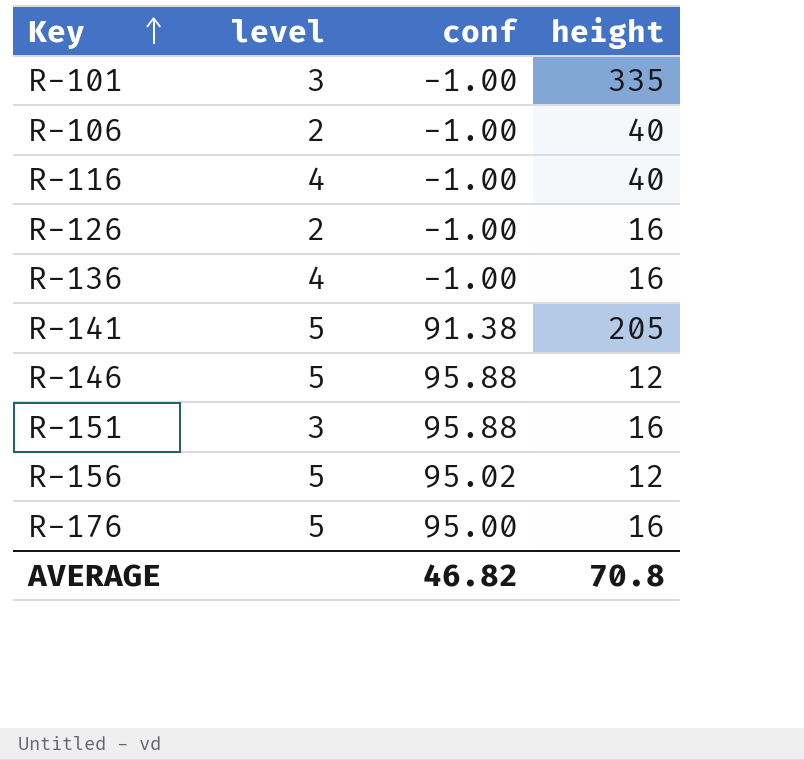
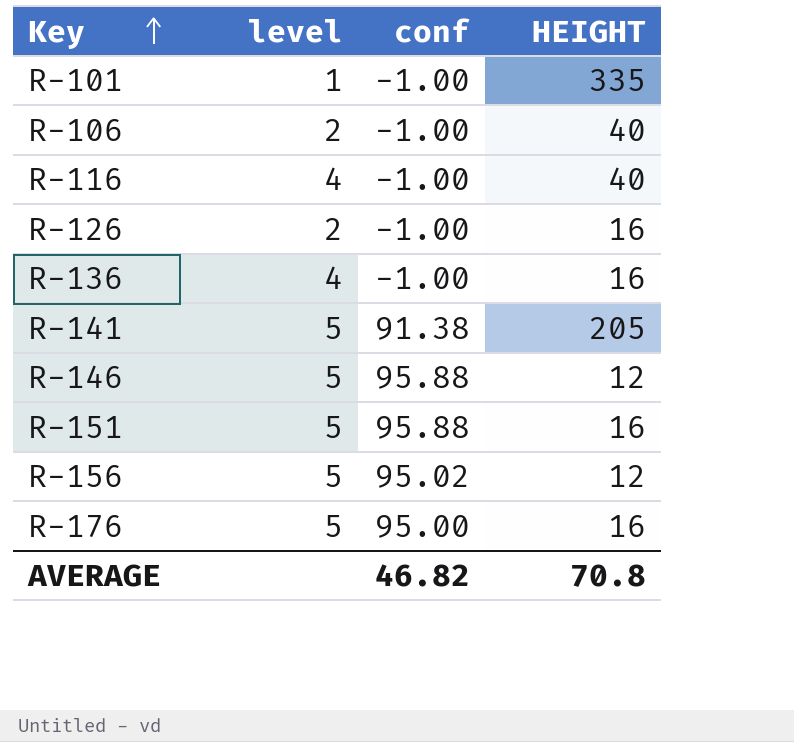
column name: height -> HEIGHT
R-101 | level: 3 -> 1
R-151 | level: 3 -> 5

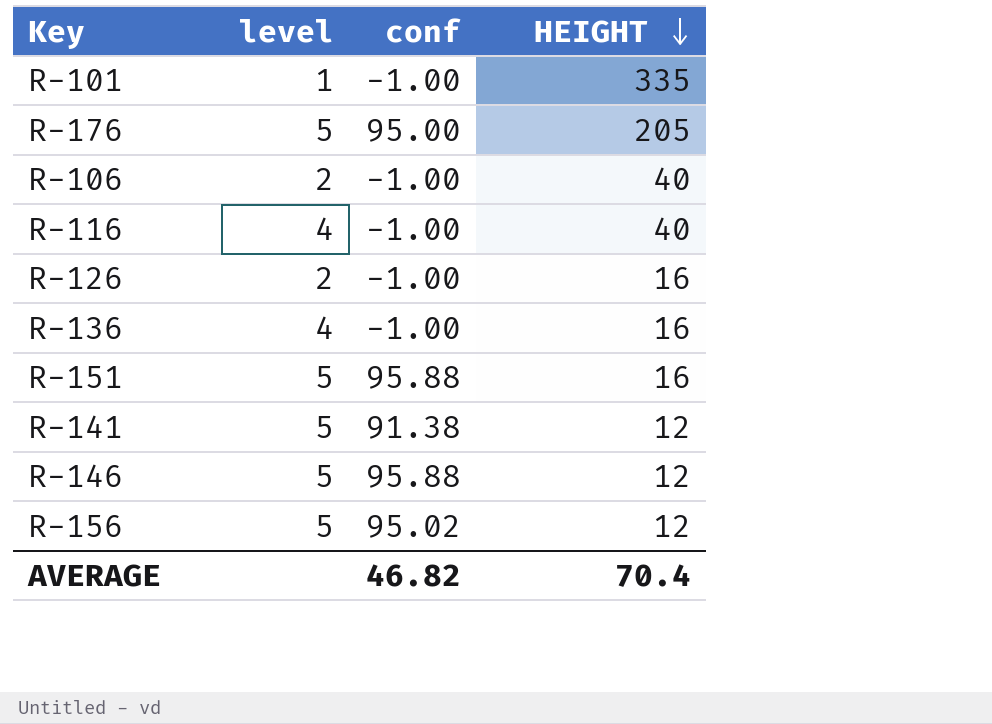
row order: Key ascending -> HEIGHT descending
R-176 | HEIGHT: 16 -> 205
R-141 | HEIGHT: 205 -> 12
AVERAGE | HEIGHT: 70.8 -> 70.4

